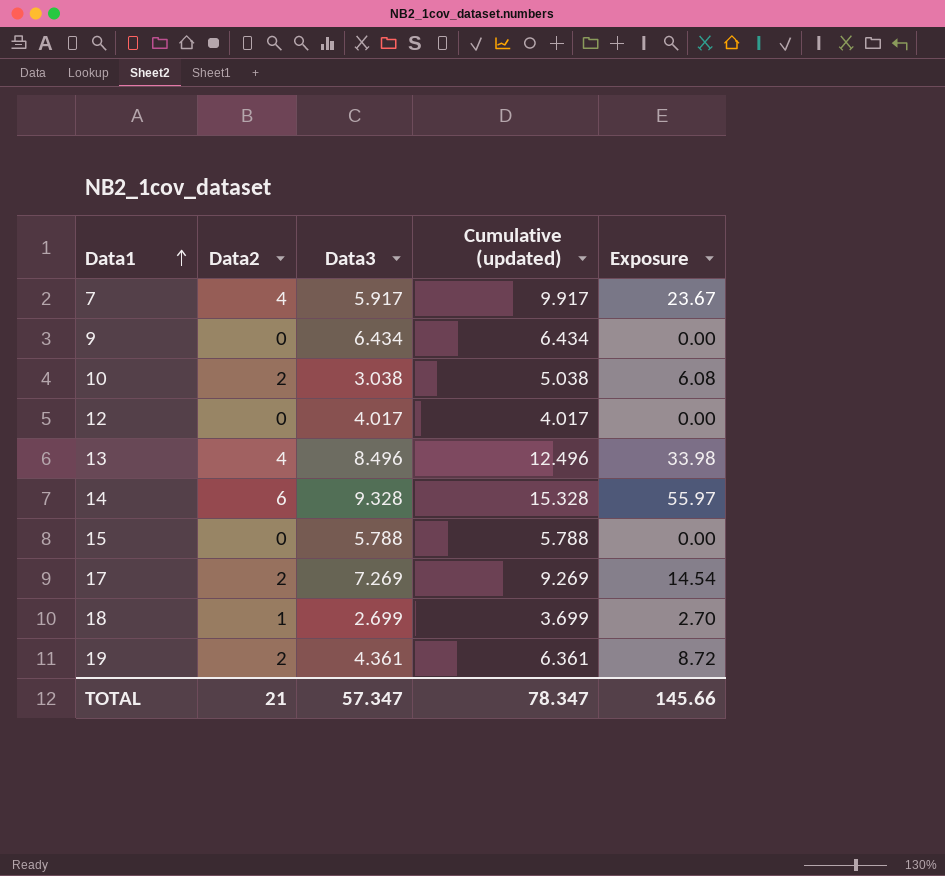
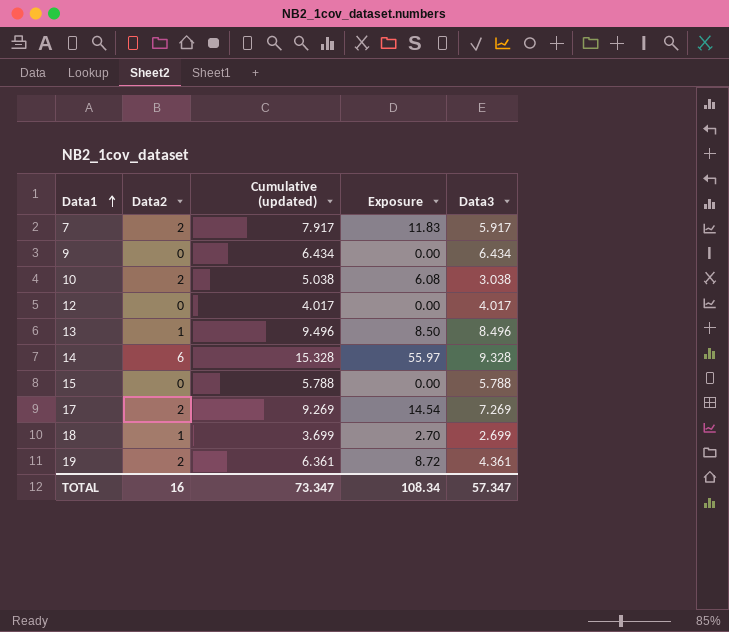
column Data3 | position: 3 -> 5
7 | Data2: 4 -> 2
7 | Cumulative (updated): 9.917 -> 7.917
7 | Exposure: 23.67 -> 11.83
13 | Data2: 4 -> 1
13 | Cumulative (updated): 12.496 -> 9.496
13 | Exposure: 33.98 -> 8.50
TOTAL | Data2: 21 -> 16
TOTAL | Cumulative (updated): 78.347 -> 73.347
TOTAL | Exposure: 145.66 -> 108.34

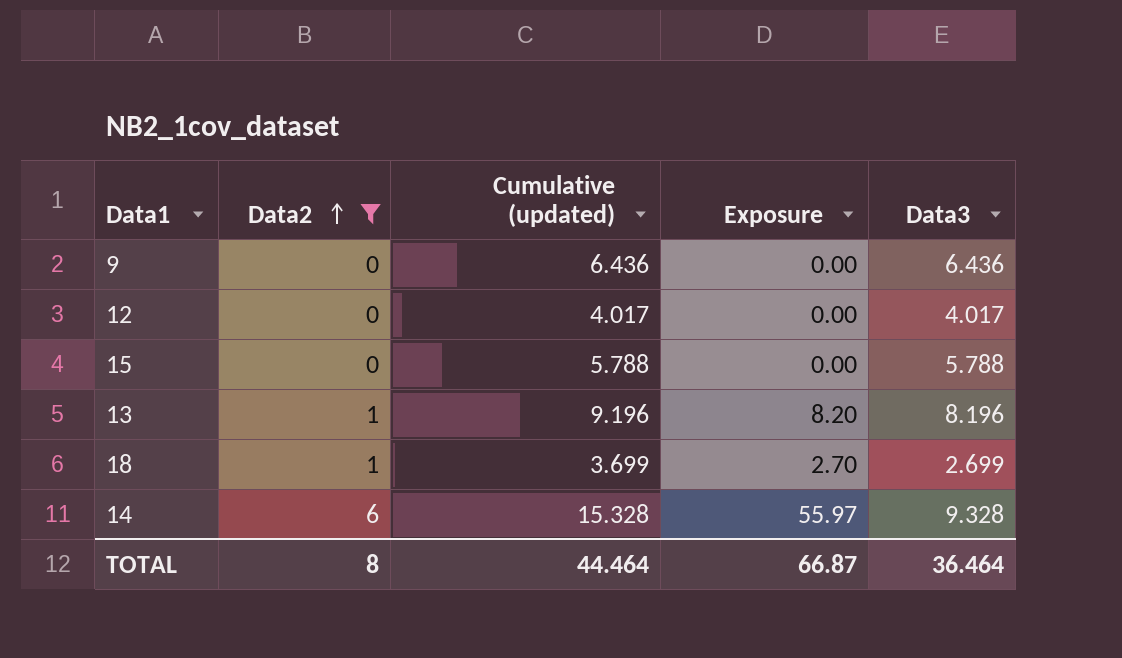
filter: none -> Data2 != 2
row order: Data1 ascending -> Data2 ascending
9 | Cumulative (updated): 6.434 -> 6.436
9 | Data3: 6.434 -> 6.436
13 | Cumulative (updated): 9.496 -> 9.196
13 | Exposure: 8.50 -> 8.20
13 | Data3: 8.496 -> 8.196
TOTAL | Data2: 16 -> 8
TOTAL | Cumulative (updated): 73.347 -> 44.464
TOTAL | Exposure: 108.34 -> 66.87
TOTAL | Data3: 57.347 -> 36.464

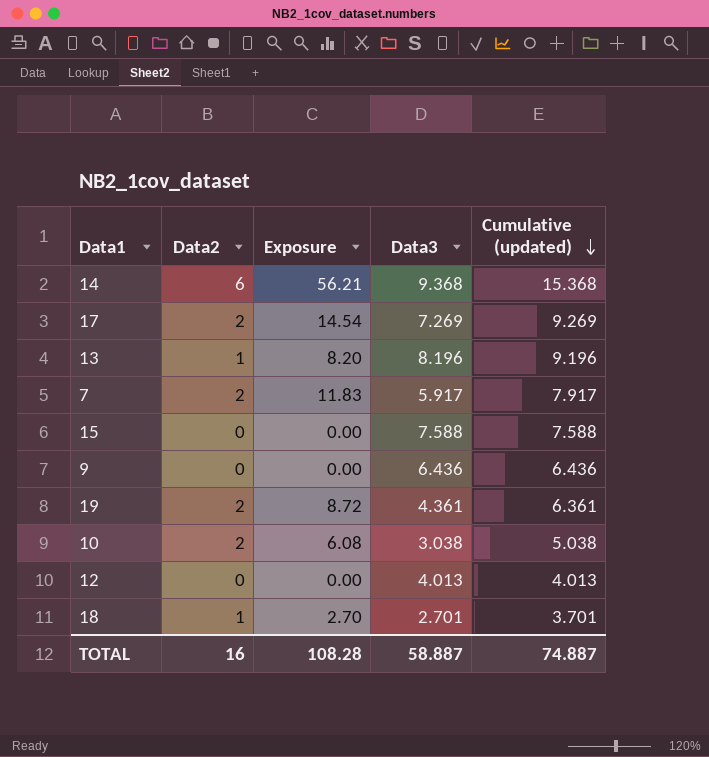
filter: Data2 != 2 -> none
row order: Data2 ascending -> Cumulative (updated) descending
column Cumulative (updated) | position: 3 -> 5
14 | Exposure: 55.97 -> 56.21
14 | Data3: 9.328 -> 9.368
14 | Cumulative (updated): 15.328 -> 15.368
15 | Data3: 5.788 -> 7.588
15 | Cumulative (updated): 5.788 -> 7.588
12 | Data3: 4.017 -> 4.013
12 | Cumulative (updated): 4.017 -> 4.013
18 | Data3: 2.699 -> 2.701
18 | Cumulative (updated): 3.699 -> 3.701
TOTAL | Data2: 8 -> 16
TOTAL | Exposure: 66.87 -> 108.28
TOTAL | Data3: 36.464 -> 58.887
TOTAL | Cumulative (updated): 44.464 -> 74.887

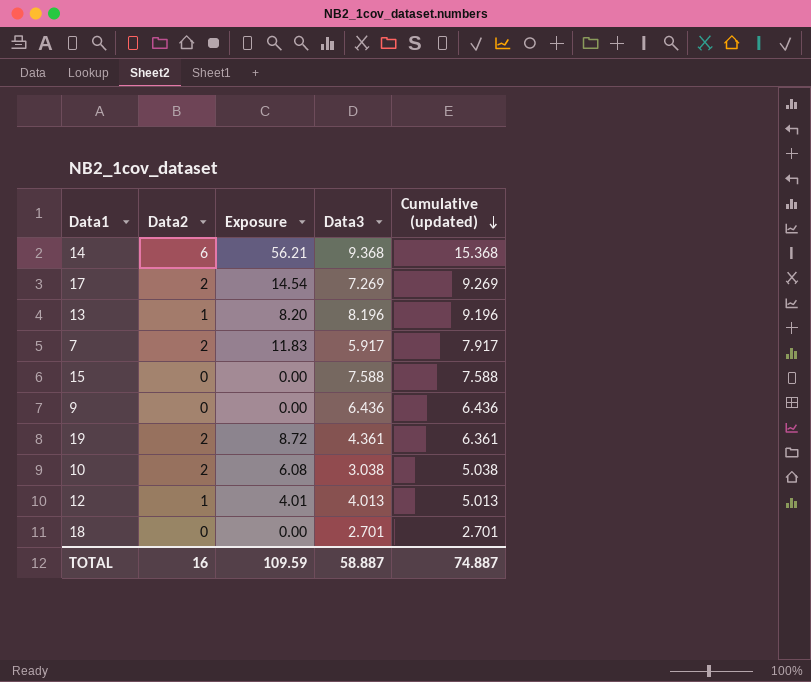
12 | Data2: 0 -> 1
12 | Exposure: 0.00 -> 4.01
12 | Cumulative (updated): 4.013 -> 5.013
18 | Data2: 1 -> 0
18 | Exposure: 2.70 -> 0.00
18 | Cumulative (updated): 3.701 -> 2.701
TOTAL | Exposure: 108.28 -> 109.59

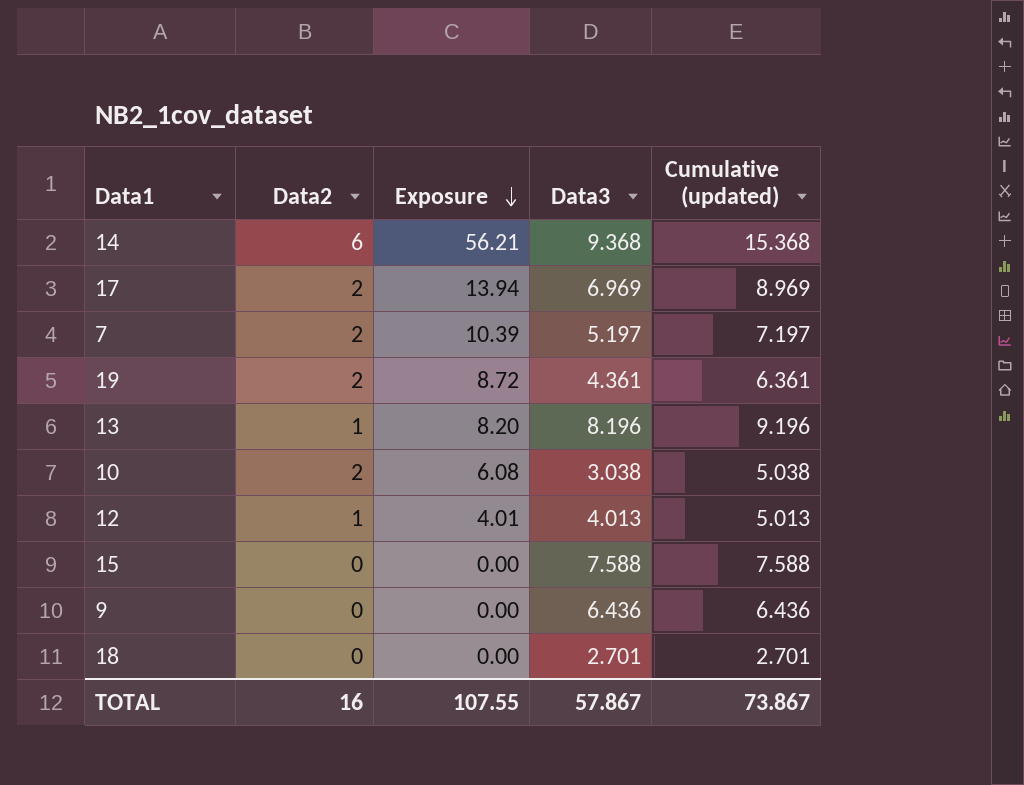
row order: Cumulative (updated) descending -> Exposure descending
17 | Exposure: 14.54 -> 13.94
17 | Data3: 7.269 -> 6.969
17 | Cumulative (updated): 9.269 -> 8.969
7 | Exposure: 11.83 -> 10.39
7 | Data3: 5.917 -> 5.197
7 | Cumulative (updated): 7.917 -> 7.197
TOTAL | Exposure: 109.59 -> 107.55
TOTAL | Data3: 58.887 -> 57.867
TOTAL | Cumulative (updated): 74.887 -> 73.867

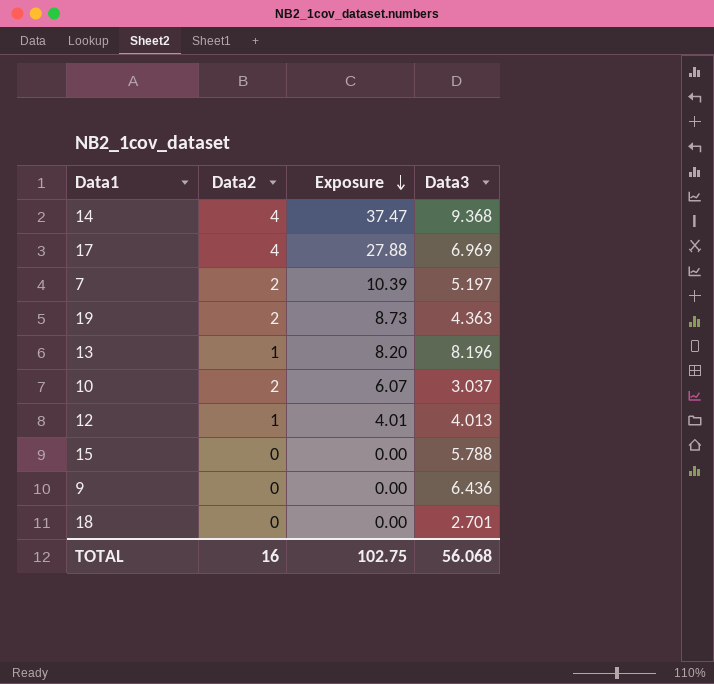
column Cumulative (updated) | formula: [Data2] + [Data3] -> none
14 | Data2: 6 -> 4
14 | Exposure: 56.21 -> 37.47
17 | Data2: 2 -> 4
17 | Exposure: 13.94 -> 27.88
19 | Exposure: 8.72 -> 8.73
19 | Data3: 4.361 -> 4.363
10 | Exposure: 6.08 -> 6.07
10 | Data3: 3.038 -> 3.037
15 | Data3: 7.588 -> 5.788
TOTAL | Exposure: 107.55 -> 102.75
TOTAL | Data3: 57.867 -> 56.068

